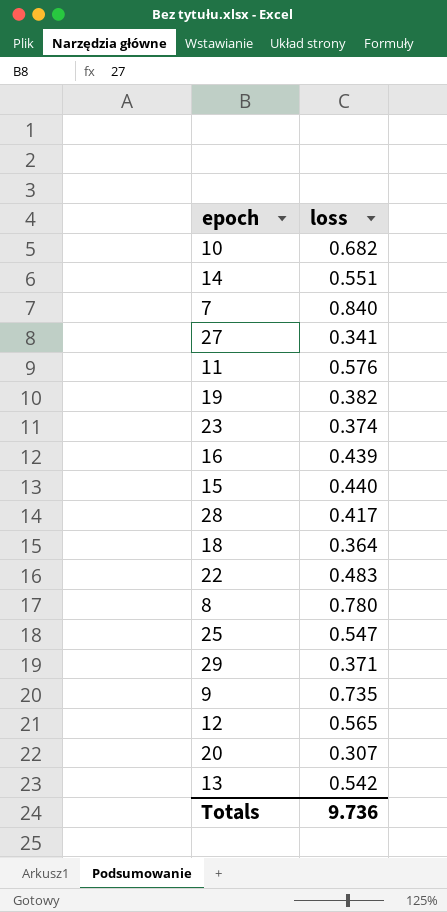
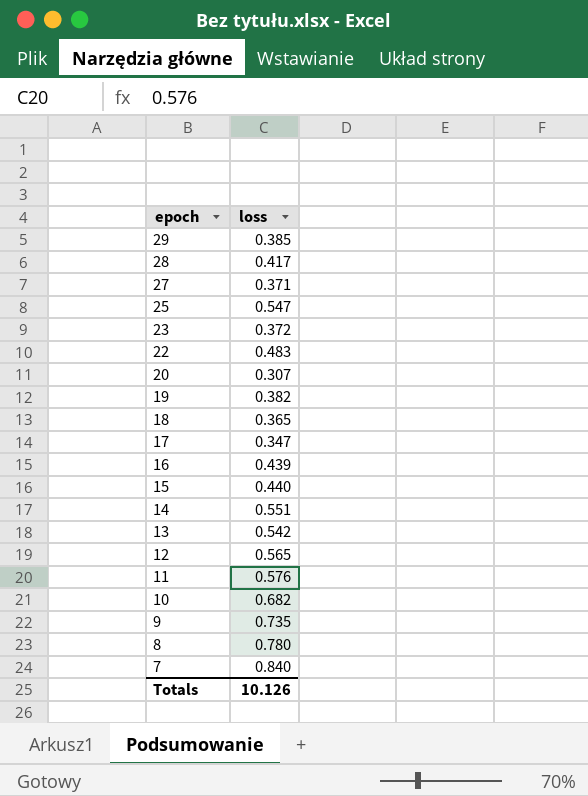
row order: none -> epoch descending
29 | loss: 0.371 -> 0.385
27 | loss: 0.341 -> 0.371
23 | loss: 0.374 -> 0.372
18 | loss: 0.364 -> 0.365
row 17: none -> 0.347
Totals | loss: 9.736 -> 10.126

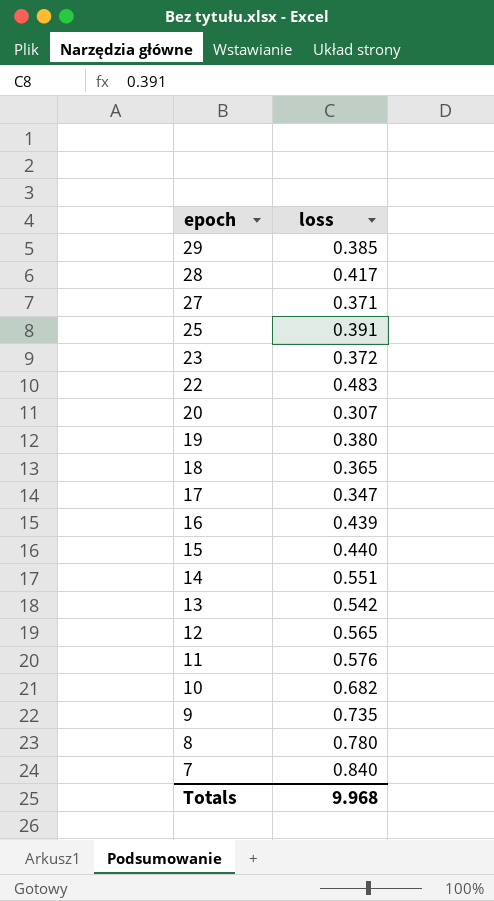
25 | loss: 0.547 -> 0.391
19 | loss: 0.382 -> 0.380
Totals | loss: 10.126 -> 9.968

